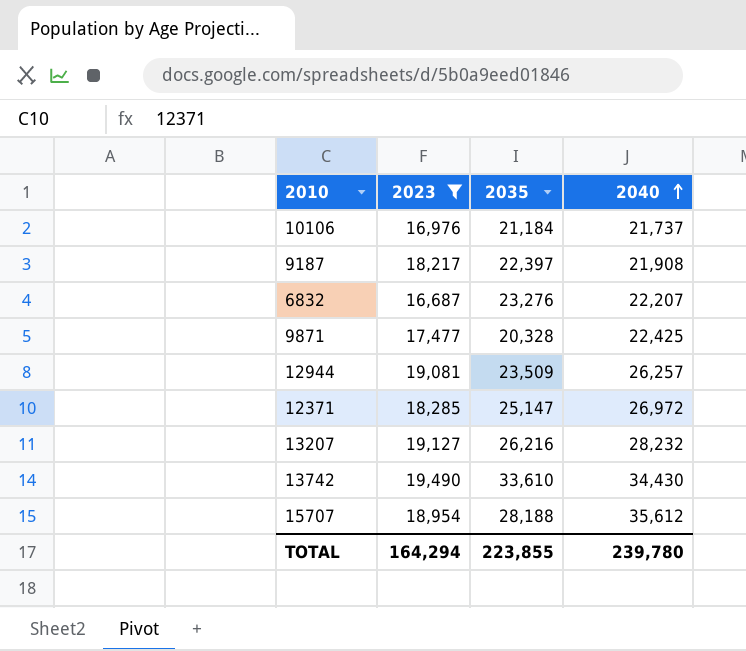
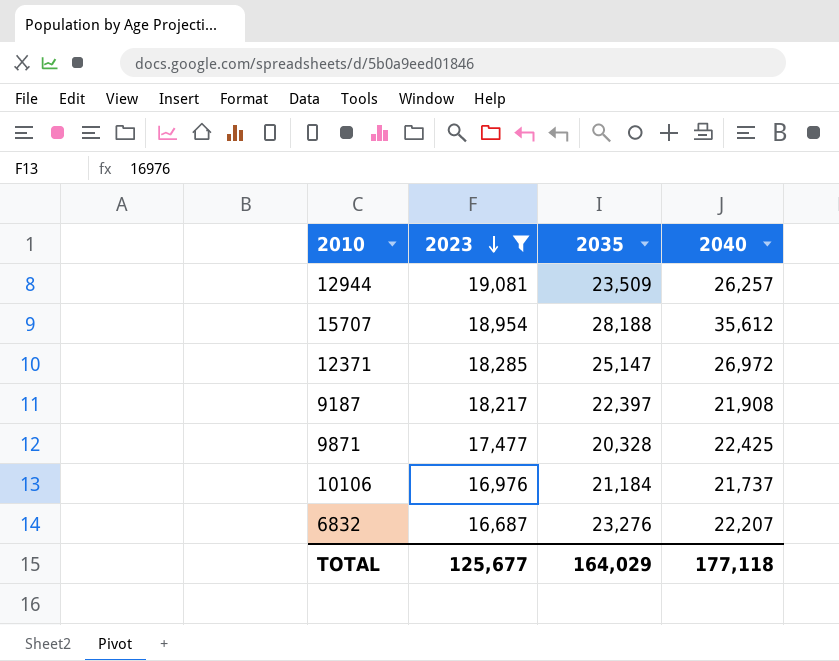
row order: 2040 ascending -> 2023 descending
row 13207: 19,127 | 26,216 | 28,232 -> none
row 13742: 19,490 | 33,610 | 34,430 -> none
TOTAL | 2023: 164,294 -> 125,677
TOTAL | 2035: 223,855 -> 164,029
TOTAL | 2040: 239,780 -> 177,118

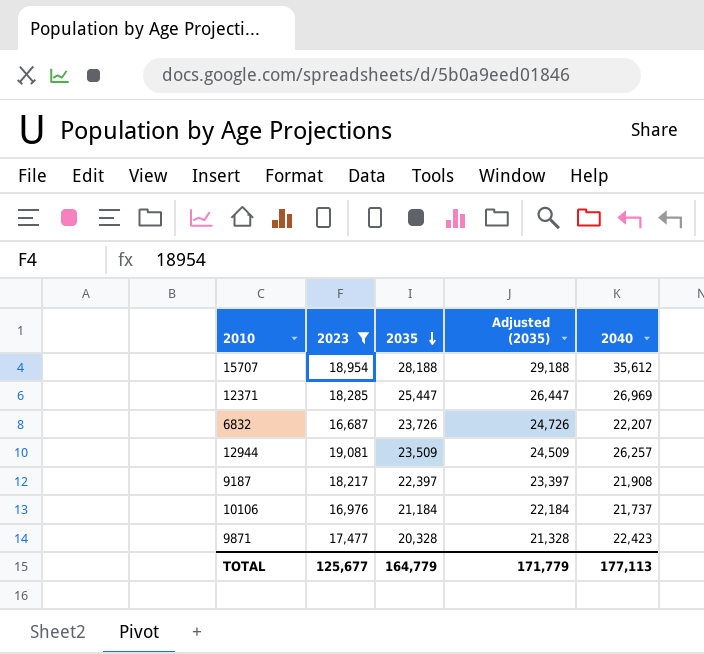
row order: 2023 descending -> 2035 descending
column Adjusted (2035) | formula: none -> [2035] + 1000
12371 | 2035: 25,147 -> 25,447
12371 | 2040: 26,972 -> 26,969
6832 | 2035: 23,276 -> 23,726
9871 | 2040: 22,425 -> 22,423
TOTAL | 2035: 164,029 -> 164,779
TOTAL | 2040: 177,118 -> 177,113

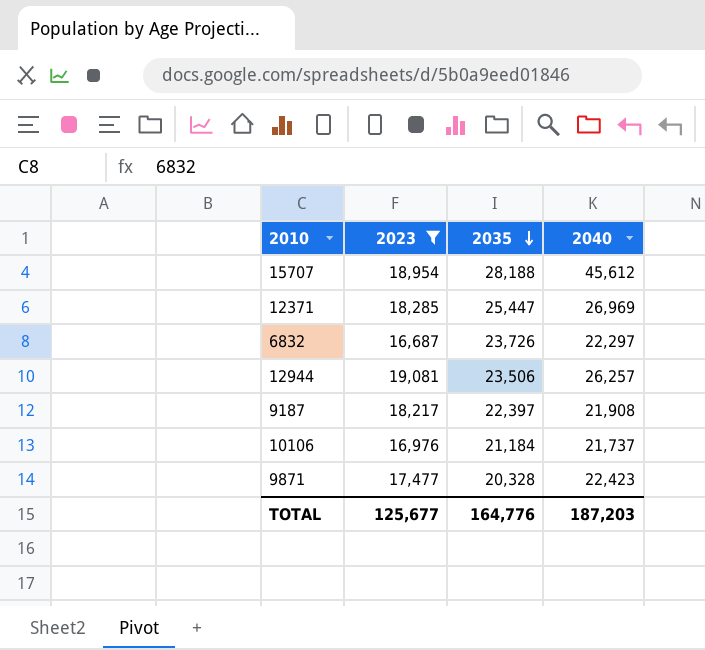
column Adjusted (2035) | formula: [2035] + 1000 -> none
15707 | 2040: 35,612 -> 45,612
6832 | 2040: 22,207 -> 22,297
12944 | 2035: 23,509 -> 23,506
TOTAL | 2035: 164,779 -> 164,776
TOTAL | 2040: 177,113 -> 187,203

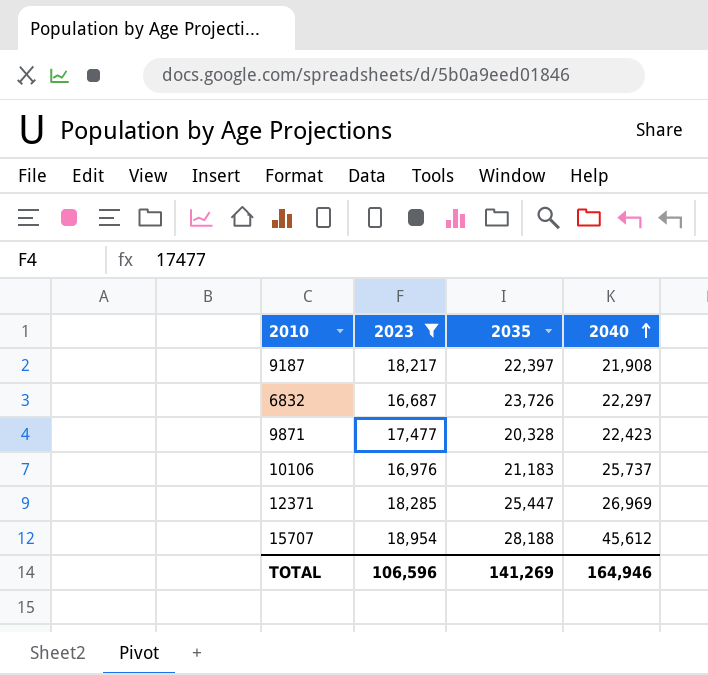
row order: 2035 descending -> 2040 ascending
row 12944: 19,081 | 23,506 | 26,257 -> none
10106 | 2035: 21,184 -> 21,183
10106 | 2040: 21,737 -> 25,737
TOTAL | 2023: 125,677 -> 106,596
TOTAL | 2035: 164,776 -> 141,269
TOTAL | 2040: 187,203 -> 164,946

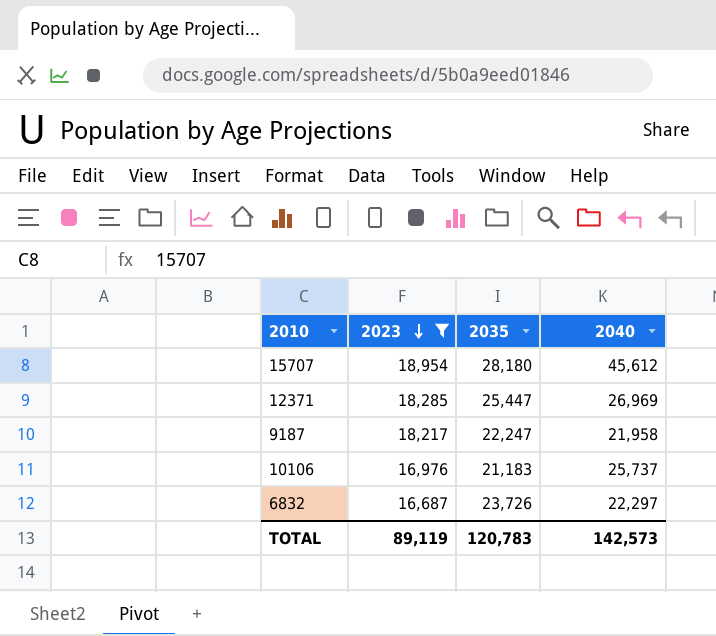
row order: 2040 ascending -> 2023 descending
row 9871: 17,477 | 20,328 | 22,423 -> none
15707 | 2035: 28,188 -> 28,180
9187 | 2035: 22,397 -> 22,247
9187 | 2040: 21,908 -> 21,958
TOTAL | 2023: 106,596 -> 89,119
TOTAL | 2035: 141,269 -> 120,783
TOTAL | 2040: 164,946 -> 142,573

